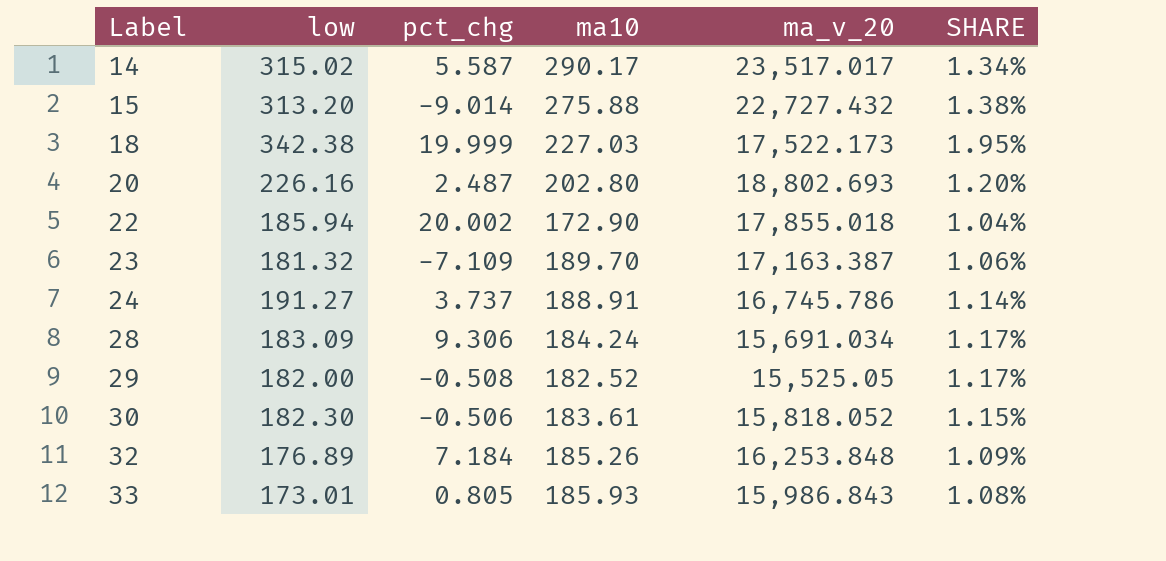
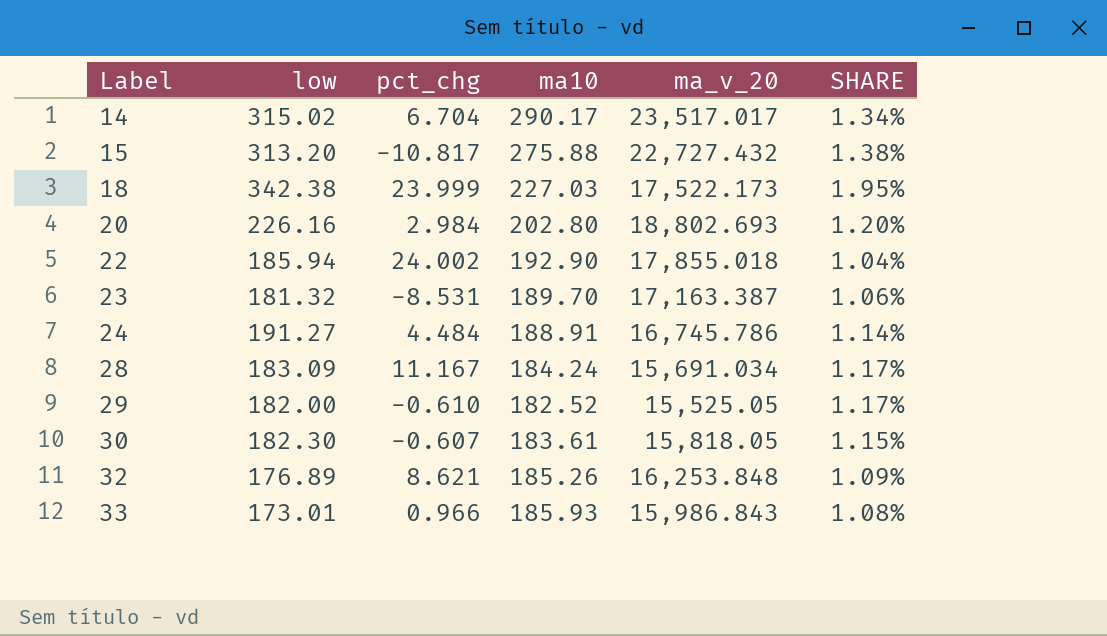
14 | pct_chg: 5.587 -> 6.704
15 | pct_chg: -9.014 -> -10.817
18 | pct_chg: 19.999 -> 23.999
20 | pct_chg: 2.487 -> 2.984
22 | pct_chg: 20.002 -> 24.002
22 | ma10: 172.90 -> 192.90
23 | pct_chg: -7.109 -> -8.531
24 | pct_chg: 3.737 -> 4.484
28 | pct_chg: 9.306 -> 11.167
29 | pct_chg: -0.508 -> -0.610
30 | pct_chg: -0.506 -> -0.607
30 | ma_v_20: 15,818.052 -> 15,818.05
32 | pct_chg: 7.184 -> 8.621
33 | pct_chg: 0.805 -> 0.966

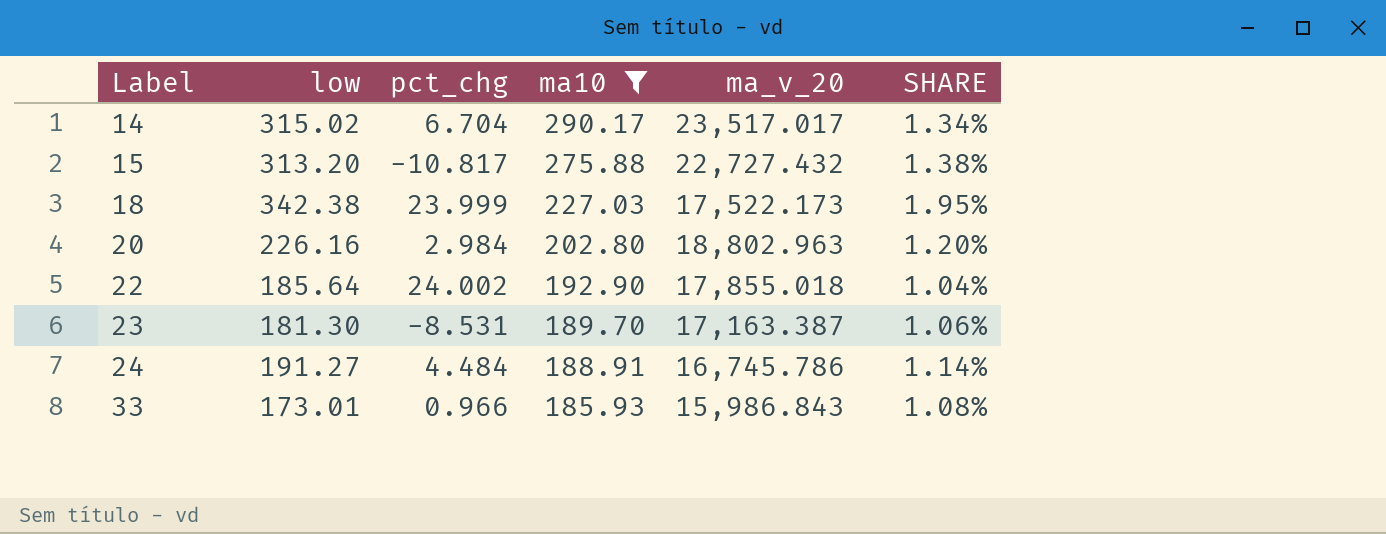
filter: none -> ma10 >= 185.93
20 | ma_v_20: 18,802.693 -> 18,802.963
22 | low: 185.94 -> 185.64
23 | low: 181.32 -> 181.30

